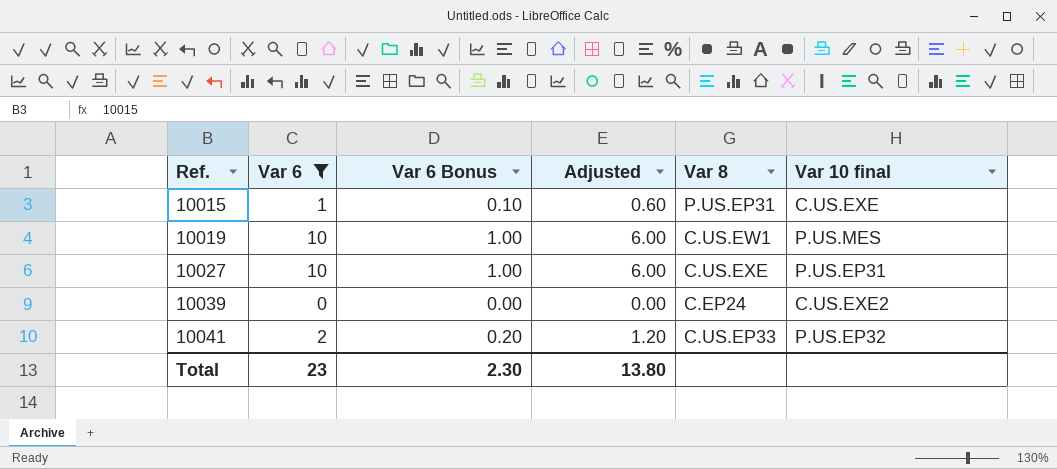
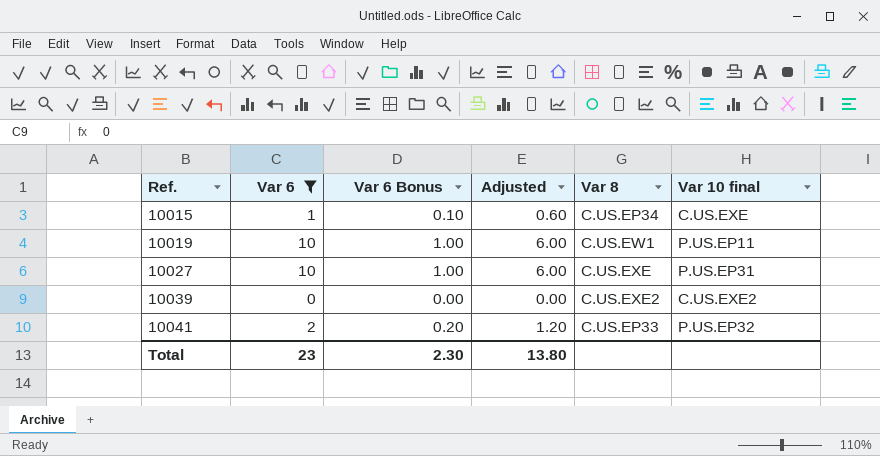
10015 | Var 8: P.US.EP31 -> C.US.EP34
10019 | Var 10 final: P.US.MES -> P.US.EP11
10039 | Var 8: C.EP24 -> C.US.EXE2

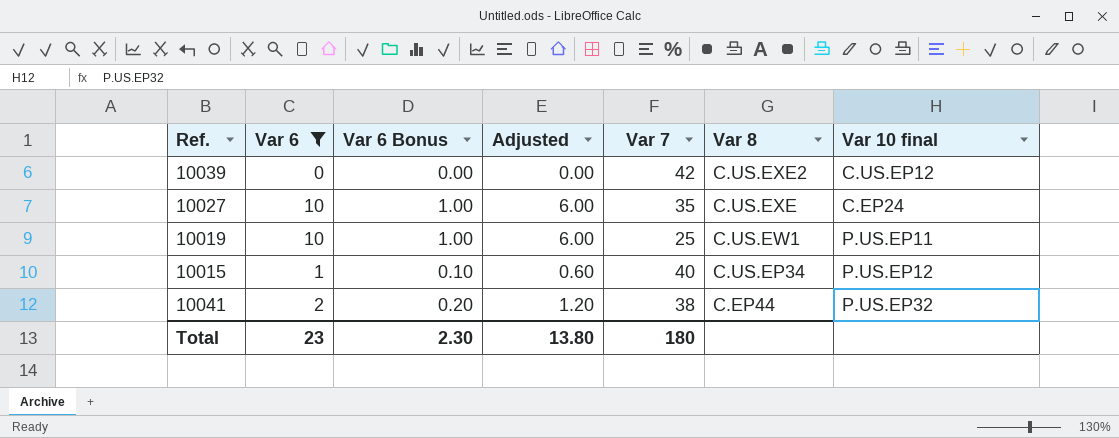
row order: Ref. ascending -> Var 8 descending
column Var 7 | position: none -> 5
10039 | Var 10 final: C.US.EXE2 -> C.US.EP12
10027 | Var 10 final: P.US.EP31 -> C.EP24
10015 | Var 10 final: C.US.EXE -> P.US.EP12
10041 | Var 8: C.US.EP33 -> C.EP44

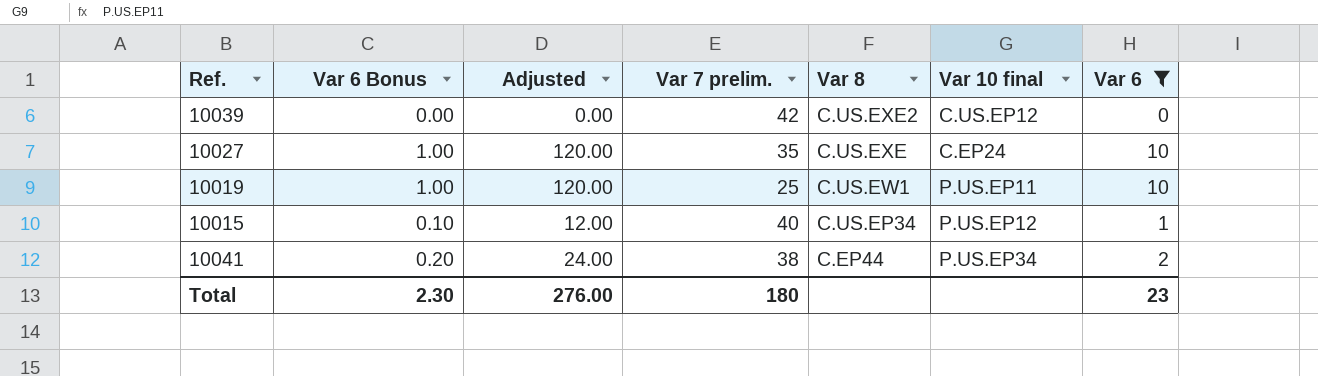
column Adjusted | formula: [Var 6] * 0.6 -> [Var 6] * 12
column name: Var 7 -> Var 7 prelim.
column Var 6 | position: 2 -> 7
10041 | Var 10 final: P.US.EP32 -> P.US.EP34
Total | Adjusted: 13.80 -> 276.00

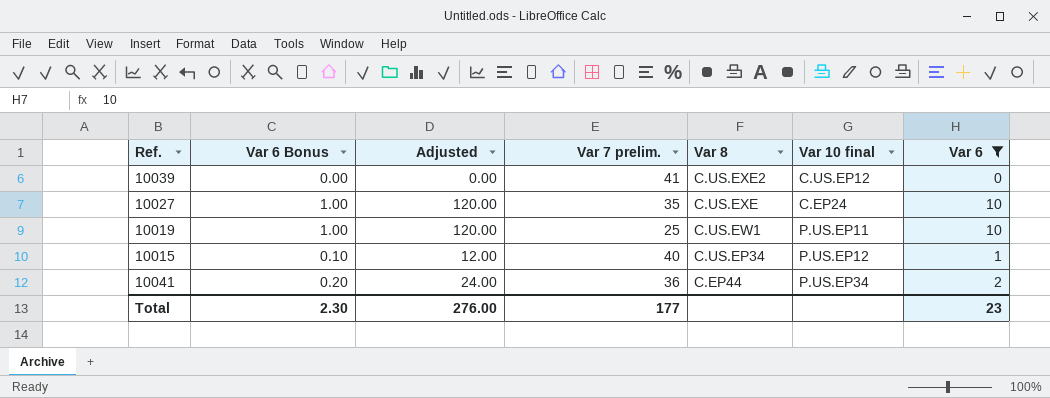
10039 | Var 7 prelim.: 42 -> 41
10041 | Var 7 prelim.: 38 -> 36
Total | Var 7 prelim.: 180 -> 177

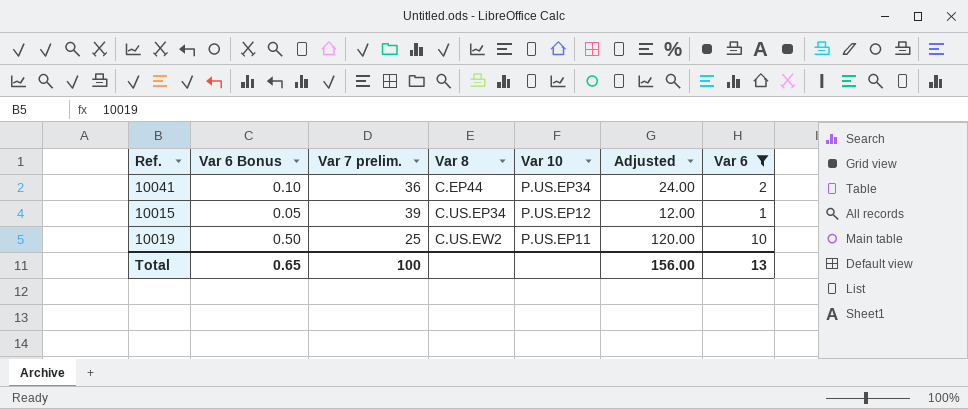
row order: Var 8 descending -> Var 8 ascending
column Var 6 Bonus | formula: [Var 6] * 0.1 -> [Var 6] * 0.05
column name: Var 10 final -> Var 10
column Adjusted | position: 3 -> 6
row 10039: 0.00 | 0.00 | 41 | C.US.EXE2 | C.US.EP12 | 0 -> none
row 10027: 1.00 | 120.00 | 35 | C.US.EXE | C.EP24 | 10 -> none
10015 | Var 7 prelim.: 40 -> 39
10019 | Var 8: C.US.EW1 -> C.US.EW2
Total | Var 6 Bonus: 2.30 -> 0.65
Total | Var 7 prelim.: 177 -> 100
Total | Adjusted: 276.00 -> 156.00
Total | Var 6: 23 -> 13

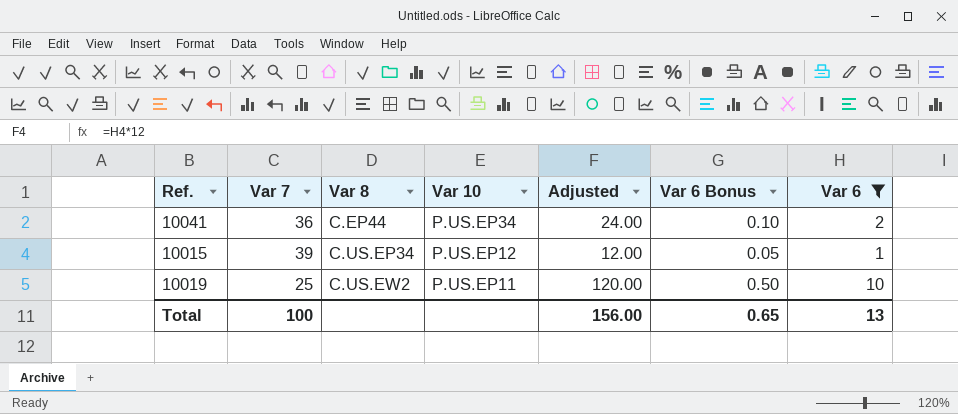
column name: Var 7 prelim. -> Var 7
column Var 6 Bonus | position: 2 -> 6

